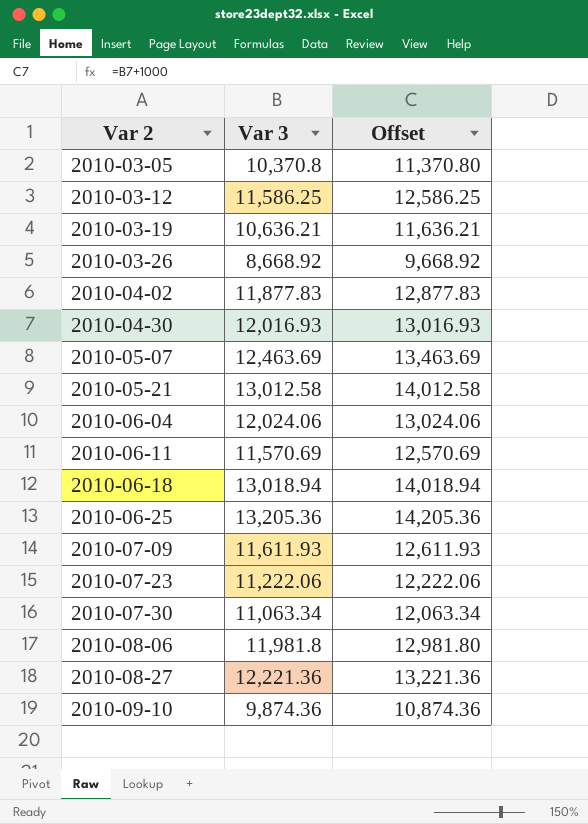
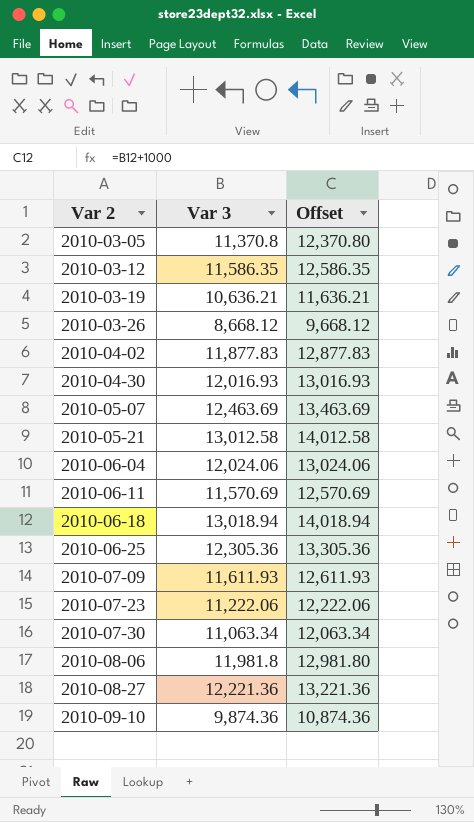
2010-03-05 | Var 3: 10,370.8 -> 11,370.8
2010-03-05 | Offset: 11,370.80 -> 12,370.80
2010-03-12 | Var 3: 11,586.25 -> 11,586.35
2010-03-12 | Offset: 12,586.25 -> 12,586.35
2010-03-26 | Var 3: 8,668.92 -> 8,668.12
2010-03-26 | Offset: 9,668.92 -> 9,668.12
2010-06-25 | Var 3: 13,205.36 -> 12,305.36
2010-06-25 | Offset: 14,205.36 -> 13,305.36

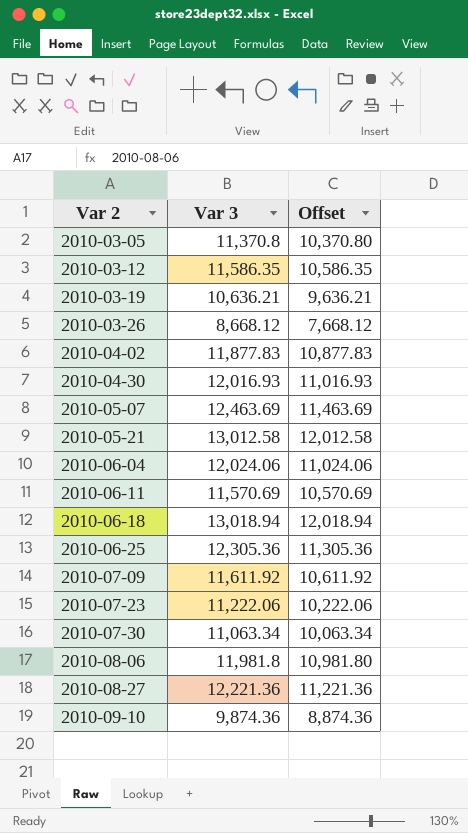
column Offset | formula: [Var 3] + 1000 -> [Var 3] - 1000
2010-07-09 | Var 3: 11,611.93 -> 11,611.92

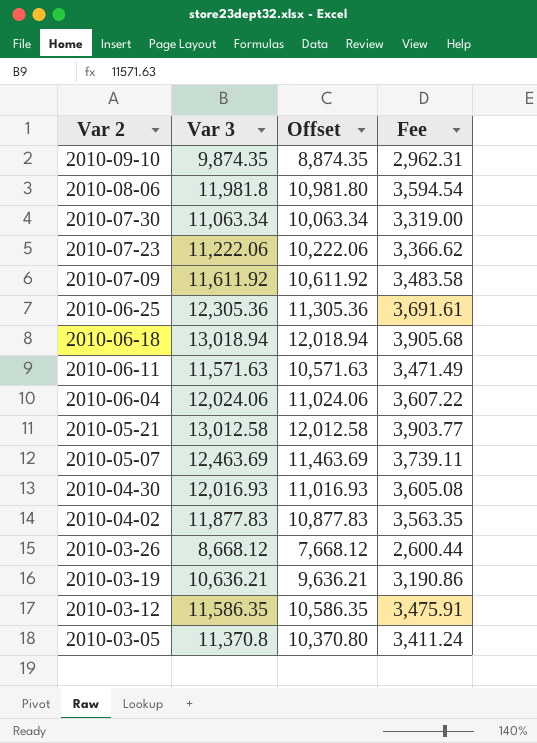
row order: Var 2 ascending -> Var 2 descending
column Fee | formula: none -> [Var 3] * 0.3
row 2010-08-27: 12,221.36 | 11,221.36 -> none
2010-09-10 | Var 3: 9,874.36 -> 9,874.35
2010-09-10 | Offset: 8,874.36 -> 8,874.35
2010-06-11 | Var 3: 11,570.69 -> 11,571.63
2010-06-11 | Offset: 10,570.69 -> 10,571.63

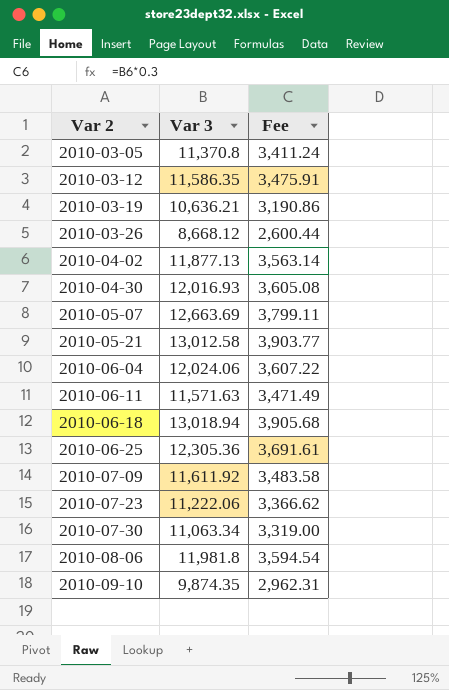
row order: Var 2 descending -> Var 2 ascending
column Offset | formula: [Var 3] - 1000 -> none
2010-04-02 | Var 3: 11,877.83 -> 11,877.13
2010-04-02 | Fee: 3,563.35 -> 3,563.14
2010-05-07 | Var 3: 12,463.69 -> 12,663.69
2010-05-07 | Fee: 3,739.11 -> 3,799.11

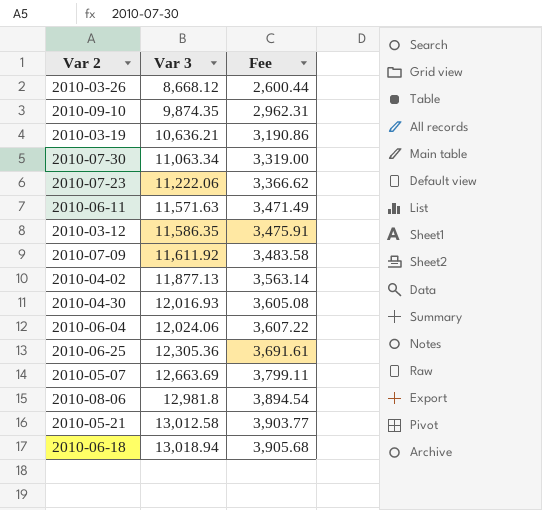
row order: Var 2 ascending -> Var 3 ascending
row 2010-03-05: 11,370.8 | 3,411.24 -> none
2010-08-06 | Var 3: 11,981.8 -> 12,981.8
2010-08-06 | Fee: 3,594.54 -> 3,894.54

